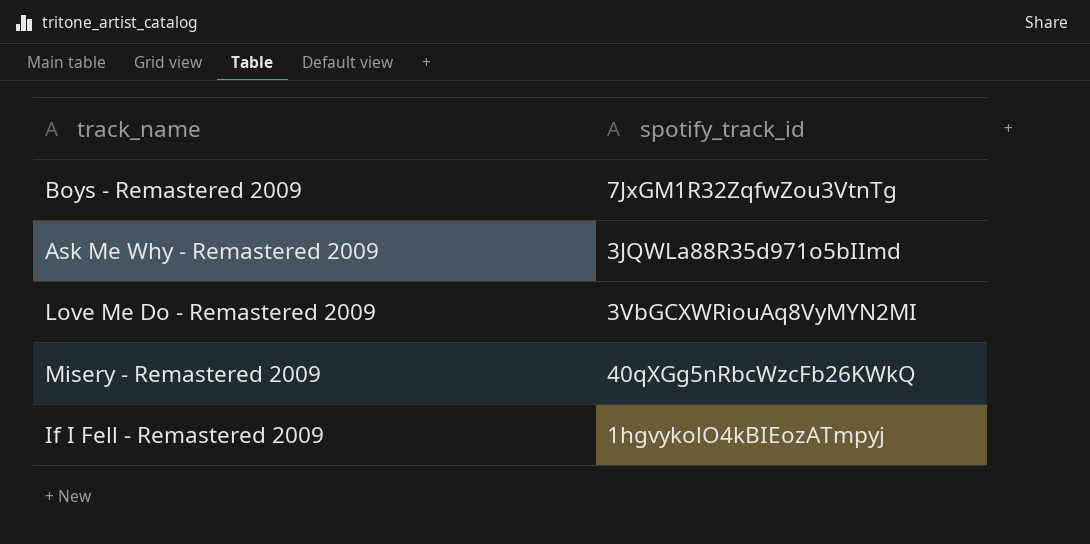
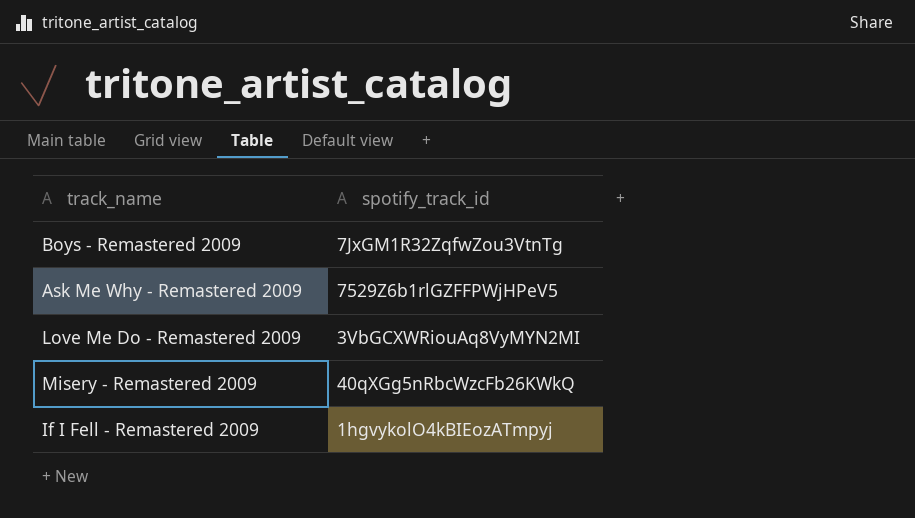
Ask Me Why - Remastered 2009 | spotify_track_id: 3JQWLa88R35d971o5bIImd -> 7529Z6b1rlGZFFPWjHPeV5

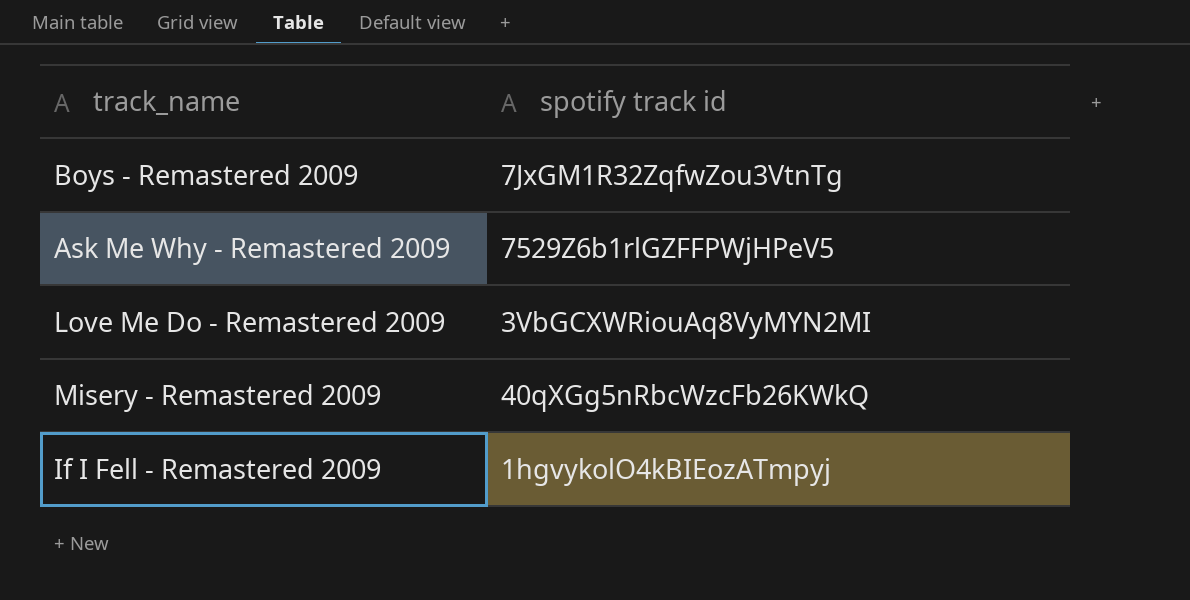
column name: spotify_track_id -> spotify track id

